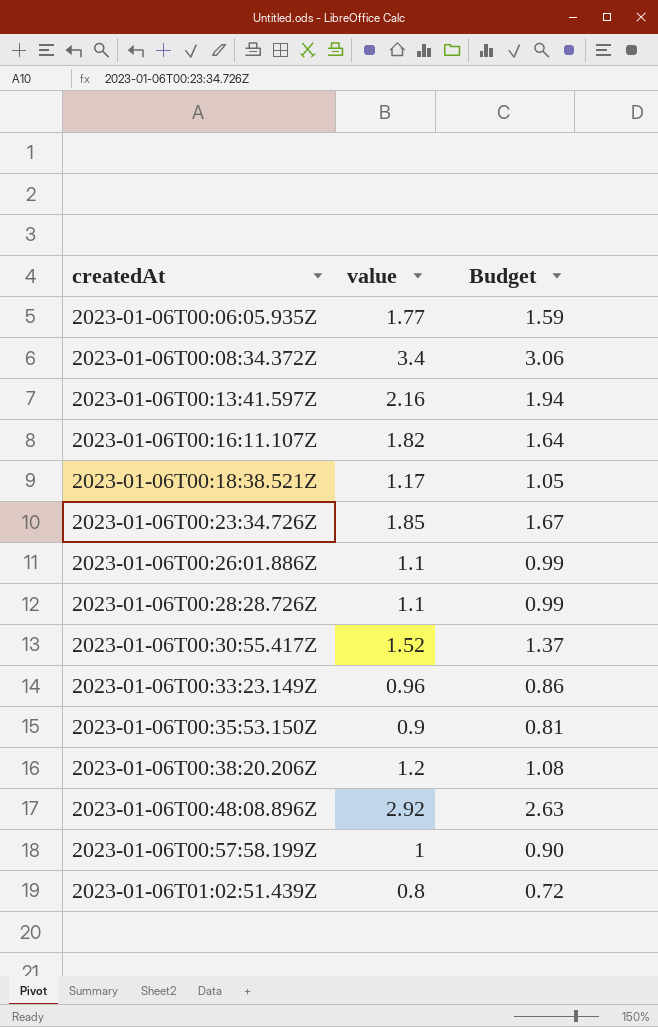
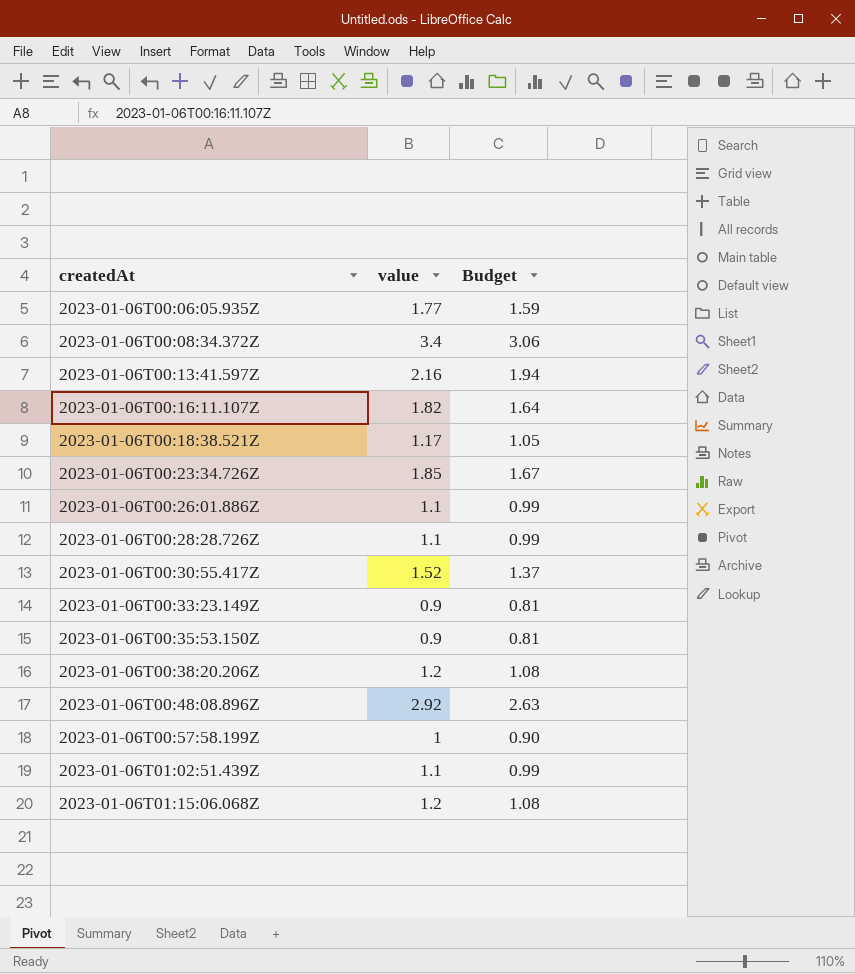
2023-01-06T00:33:23.149Z | value: 0.96 -> 0.9
2023-01-06T00:33:23.149Z | Budget: 0.86 -> 0.81
2023-01-06T01:02:51.439Z | value: 0.8 -> 1.1
2023-01-06T01:02:51.439Z | Budget: 0.72 -> 0.99
row 2023-01-06T01:15:06.068Z: none -> 1.2 | 1.08

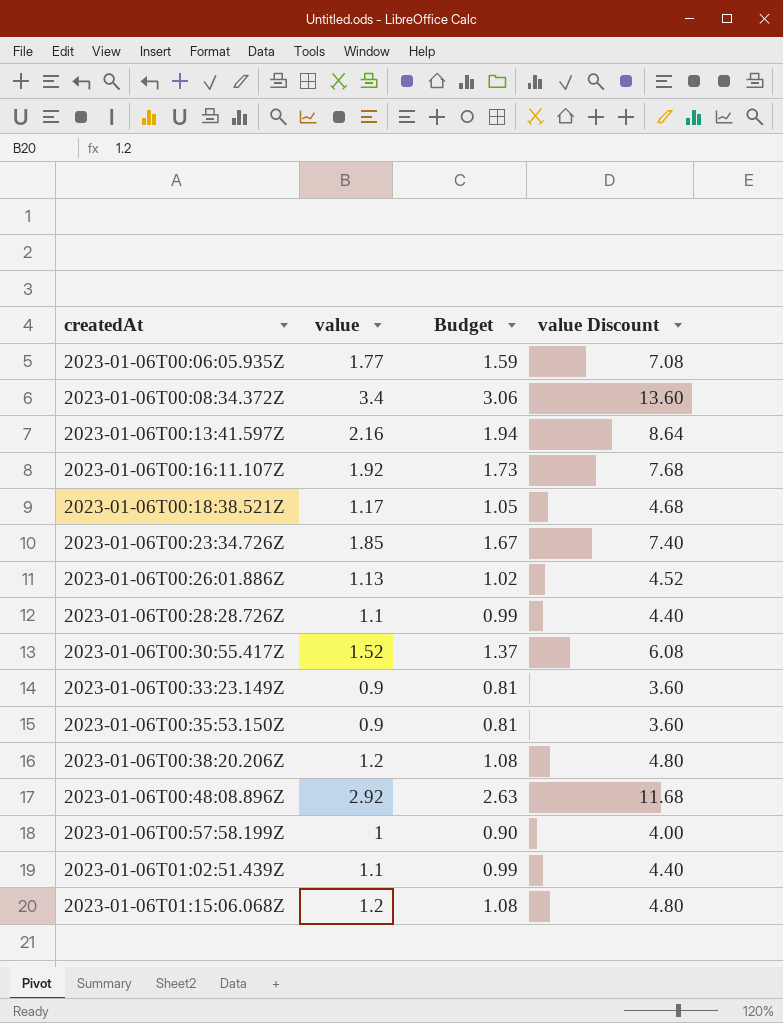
column value Discount | formula: none -> [value] * 4
2023-01-06T00:16:11.107Z | value: 1.82 -> 1.92
2023-01-06T00:16:11.107Z | Budget: 1.64 -> 1.73
2023-01-06T00:26:01.886Z | value: 1.1 -> 1.13
2023-01-06T00:26:01.886Z | Budget: 0.99 -> 1.02

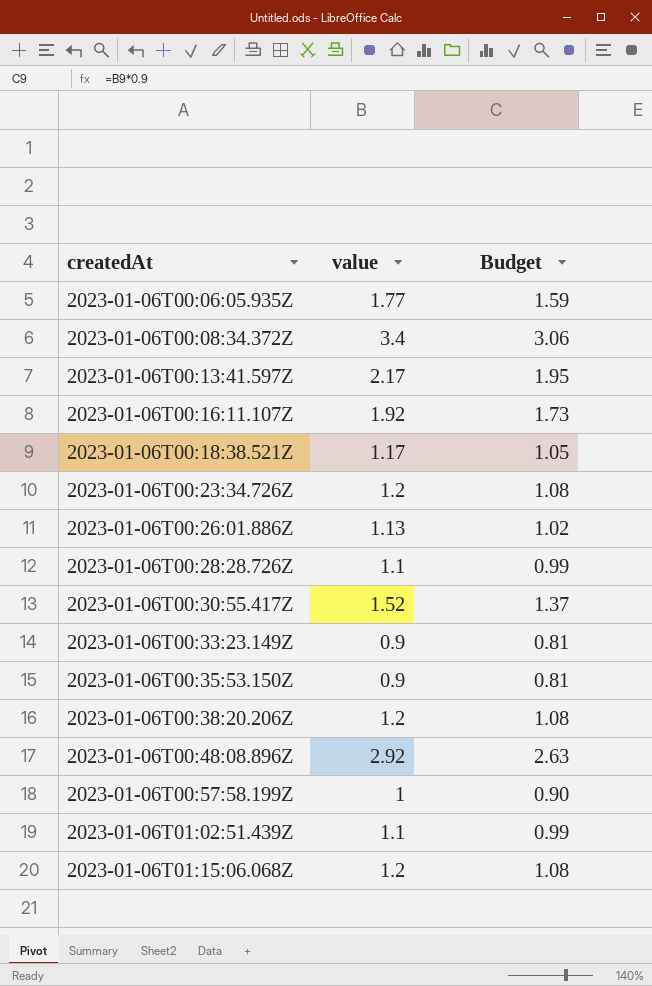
column value Discount | formula: [value] * 4 -> none
2023-01-06T00:13:41.597Z | value: 2.16 -> 2.17
2023-01-06T00:13:41.597Z | Budget: 1.94 -> 1.95
2023-01-06T00:23:34.726Z | value: 1.85 -> 1.2
2023-01-06T00:23:34.726Z | Budget: 1.67 -> 1.08

